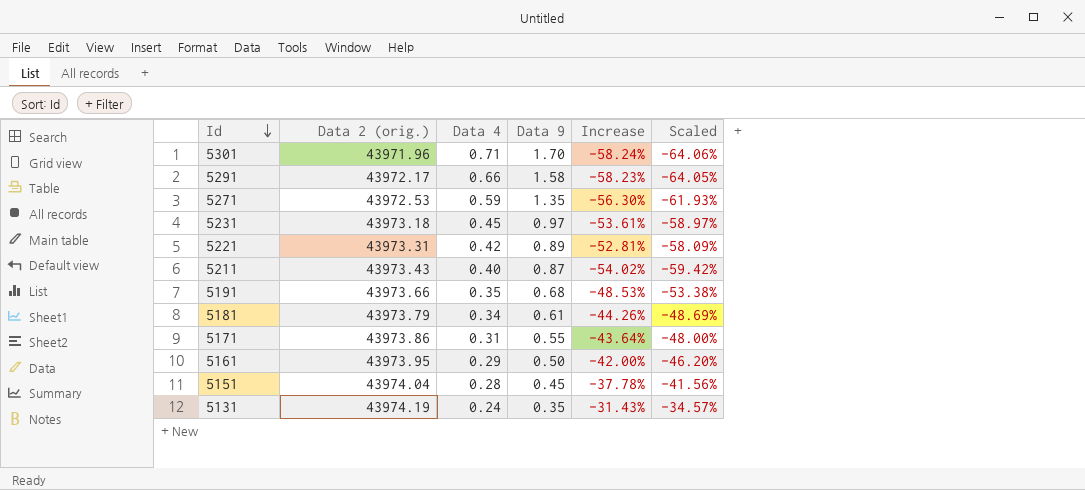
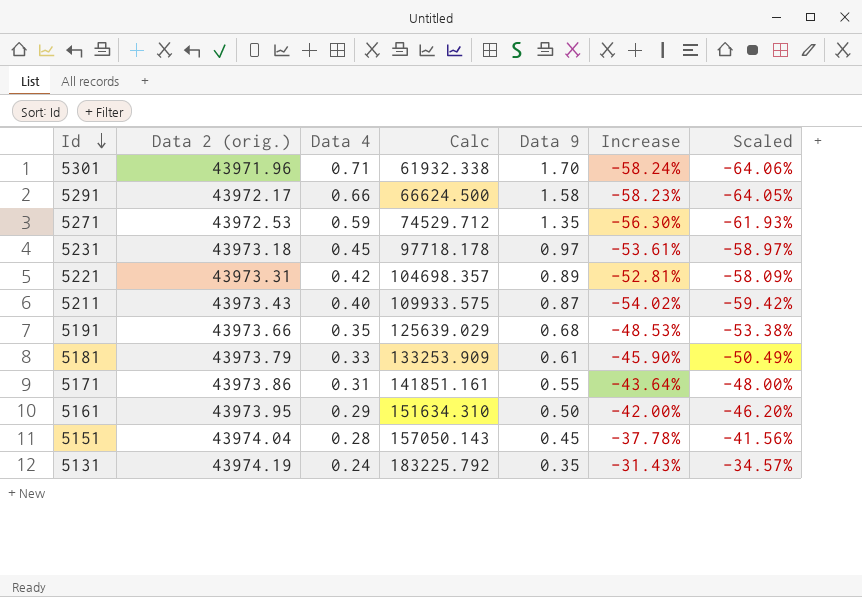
column Calc | formula: none -> [Data 2 (orig.)] / [Data 4]
5181 | Data 4: 0.34 -> 0.33
5181 | Increase: -44.26% -> -45.90%
5181 | Scaled: -48.69% -> -50.49%

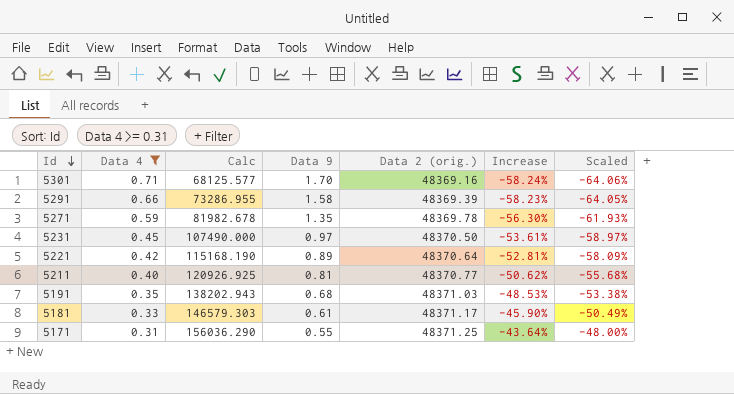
filter: none -> Data 4 >= 0.31
column Data 2 (orig.) | position: 2 -> 5
5301 | Calc: 61932.338 -> 68125.577
5301 | Data 2 (orig.): 43971.96 -> 48369.16
5291 | Calc: 66624.500 -> 73286.955
5291 | Data 2 (orig.): 43972.17 -> 48369.39
5271 | Calc: 74529.712 -> 81982.678
5271 | Data 2 (orig.): 43972.53 -> 48369.78
5231 | Calc: 97718.178 -> 107490.000
5231 | Data 2 (orig.): 43973.18 -> 48370.50
5221 | Calc: 104698.357 -> 115168.190
5221 | Data 2 (orig.): 43973.31 -> 48370.64
5211 | Calc: 109933.575 -> 120926.925
5211 | Data 9: 0.87 -> 0.81
5211 | Data 2 (orig.): 43973.43 -> 48370.77
5211 | Increase: -54.02% -> -50.62%
5211 | Scaled: -59.42% -> -55.68%
5191 | Calc: 125639.029 -> 138202.943
5191 | Data 2 (orig.): 43973.66 -> 48371.03
5181 | Calc: 133253.909 -> 146579.303
5181 | Data 2 (orig.): 43973.79 -> 48371.17
5171 | Calc: 141851.161 -> 156036.290
5171 | Data 2 (orig.): 43973.86 -> 48371.25

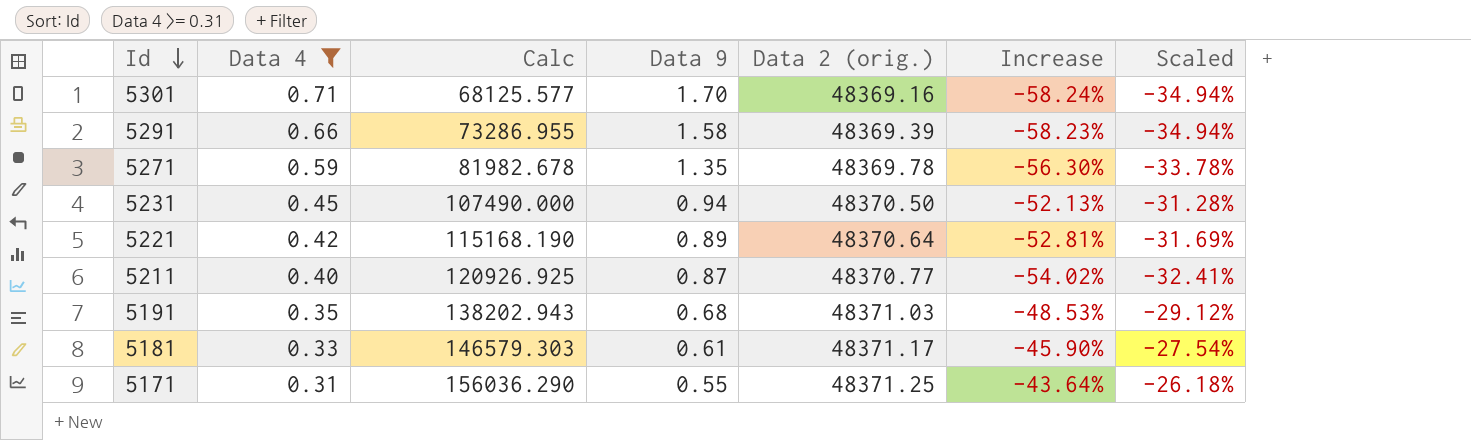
column Scaled | formula: [Increase] * 1.1 -> [Increase] * 0.6
5231 | Data 9: 0.97 -> 0.94
5231 | Increase: -53.61% -> -52.13%
5211 | Data 9: 0.81 -> 0.87
5211 | Increase: -50.62% -> -54.02%

